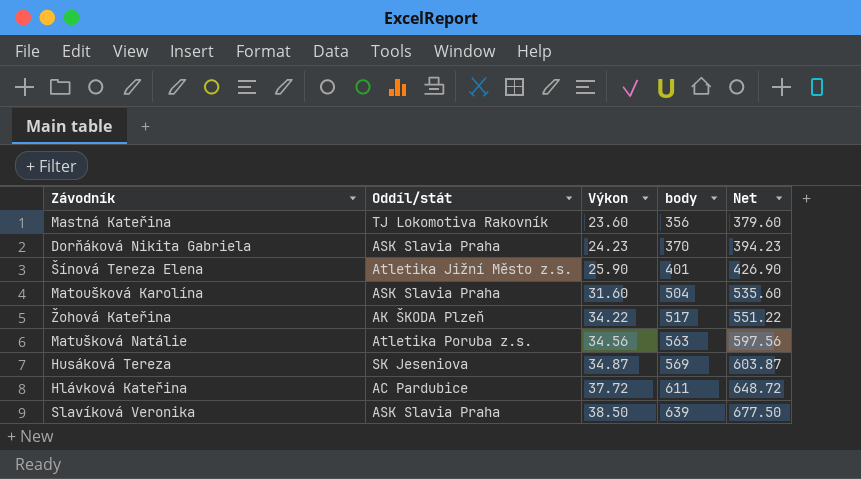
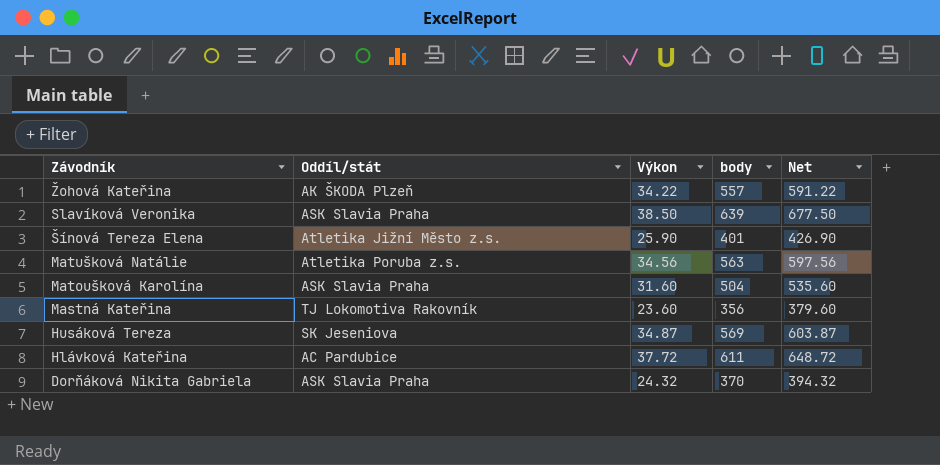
row order: Výkon ascending -> Závodník descending
Žohová Kateřina | body: 517 -> 557
Žohová Kateřina | Net: 551.22 -> 591.22
Dorňáková Nikita Gabriela | Výkon: 24.23 -> 24.32
Dorňáková Nikita Gabriela | Net: 394.23 -> 394.32

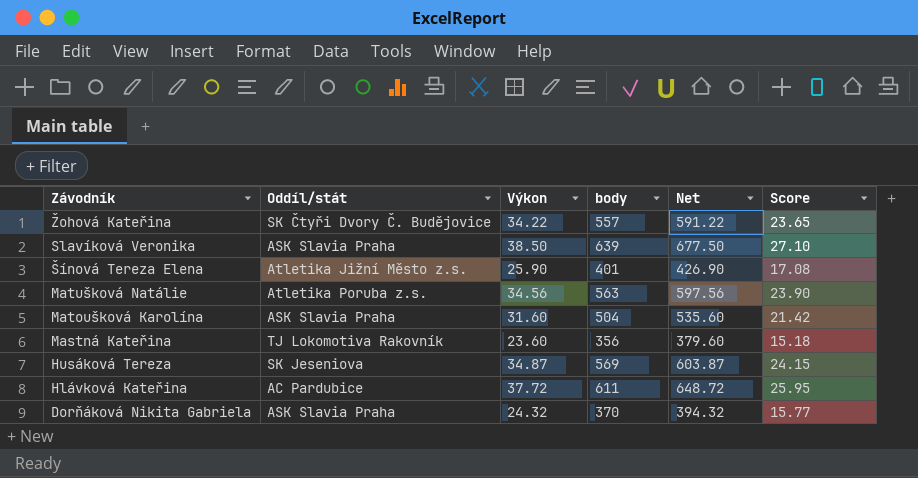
column Score | formula: none -> [Net] * 0.04
Žohová Kateřina | Oddíl/stát: AK ŠKODA Plzeň -> SK Čtyři Dvory Č. Budějovice

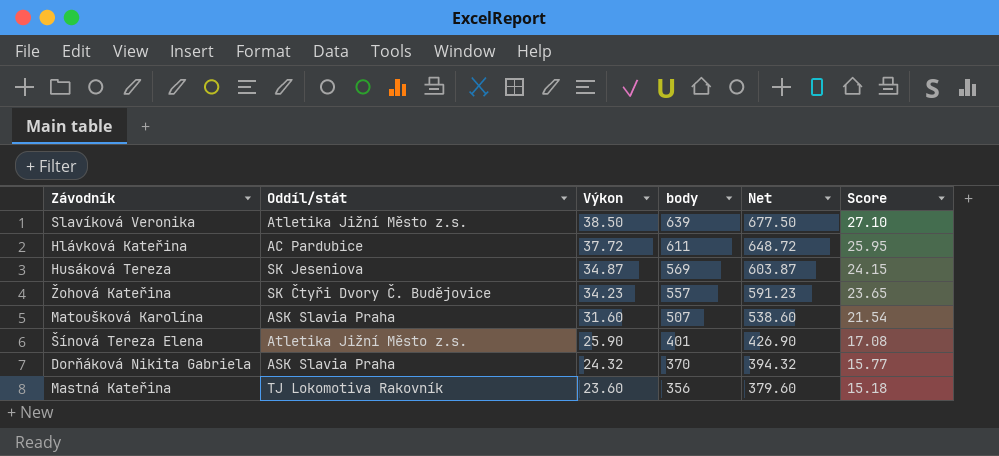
row order: Závodník descending -> Výkon descending
row Matušková Natálie: Atletika Poruba z.s. | 34.56 | 563 | 597.56 | 23.90 -> none
Slavíková Veronika | Oddíl/stát: ASK Slavia Praha -> Atletika Jižní Město z.s.
Žohová Kateřina | Výkon: 34.22 -> 34.23
Žohová Kateřina | Net: 591.22 -> 591.23
Matoušková Karolína | body: 504 -> 507
Matoušková Karolína | Net: 535.60 -> 538.60
Matoušková Karolína | Score: 21.42 -> 21.54

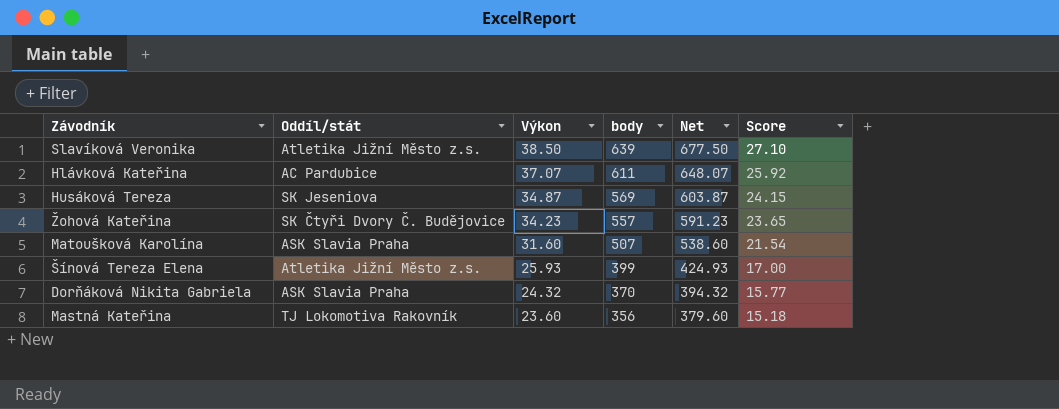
Hlávková Kateřina | Výkon: 37.72 -> 37.07
Hlávková Kateřina | Net: 648.72 -> 648.07
Hlávková Kateřina | Score: 25.95 -> 25.92
Šínová Tereza Elena | Výkon: 25.90 -> 25.93
Šínová Tereza Elena | body: 401 -> 399
Šínová Tereza Elena | Net: 426.90 -> 424.93
Šínová Tereza Elena | Score: 17.08 -> 17.00

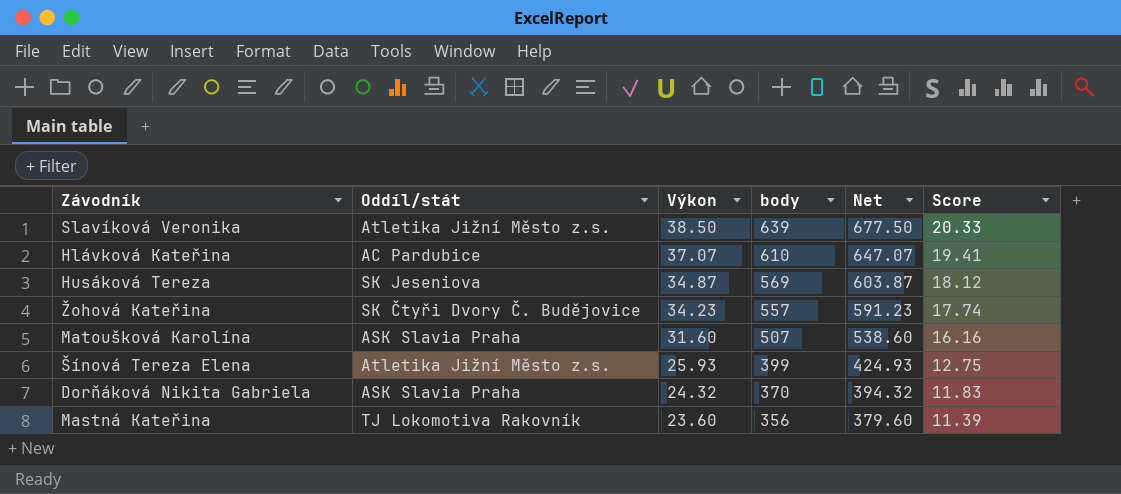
column Score | formula: [Net] * 0.04 -> [Net] * 0.03
Hlávková Kateřina | body: 611 -> 610
Hlávková Kateřina | Net: 648.07 -> 647.07

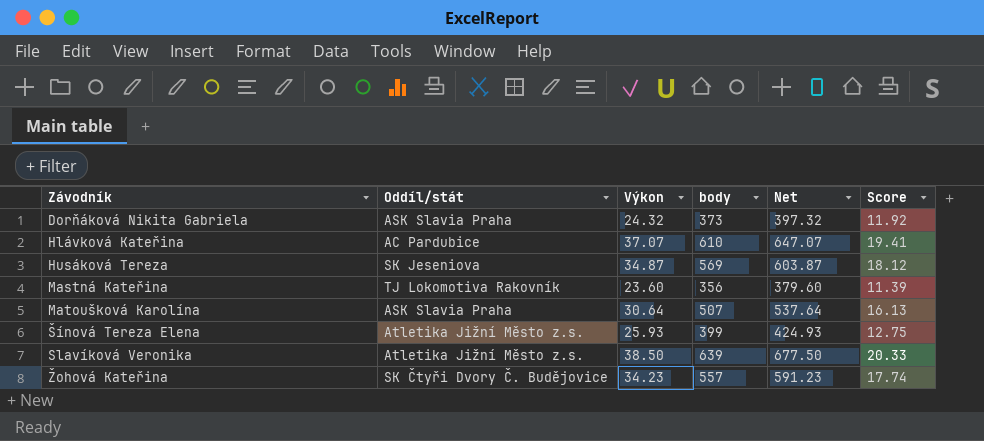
row order: Výkon descending -> Závodník ascending
Dorňáková Nikita Gabriela | body: 370 -> 373
Dorňáková Nikita Gabriela | Net: 394.32 -> 397.32
Dorňáková Nikita Gabriela | Score: 11.83 -> 11.92
Matoušková Karolína | Výkon: 31.60 -> 30.64
Matoušková Karolína | Net: 538.60 -> 537.64
Matoušková Karolína | Score: 16.16 -> 16.13

